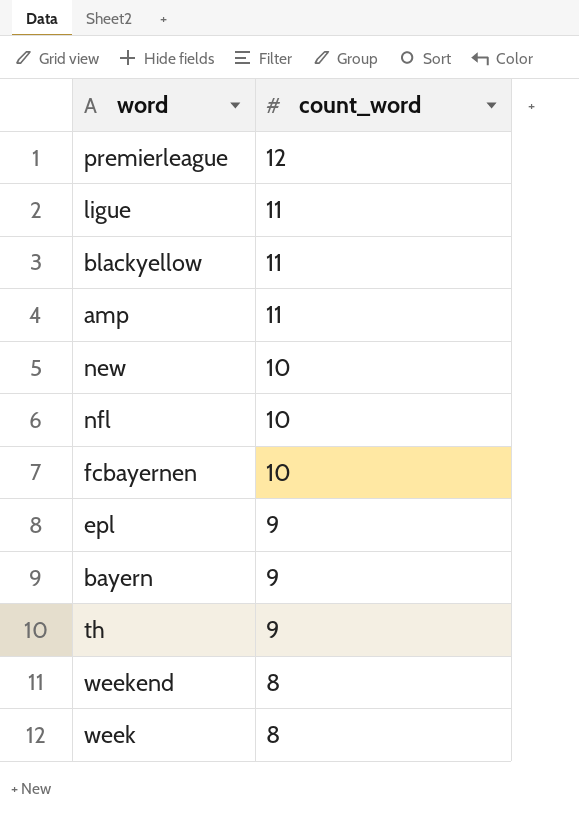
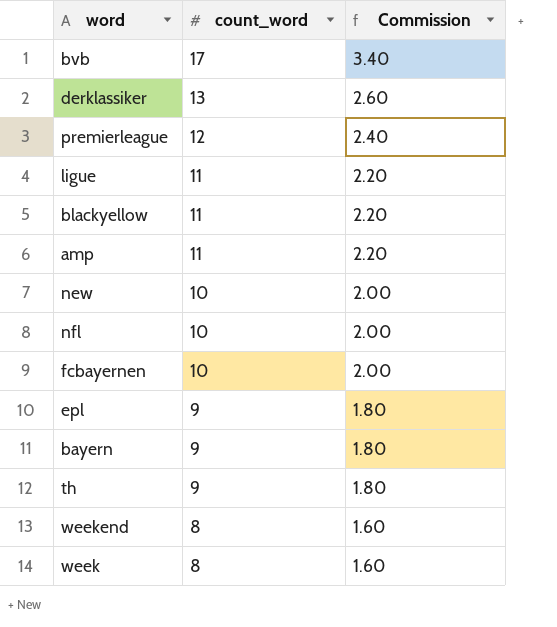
column Commission | formula: none -> [count_word] * 0.2
row bvb: none -> 17 | 3.40
row derklassiker: none -> 13 | 2.60

